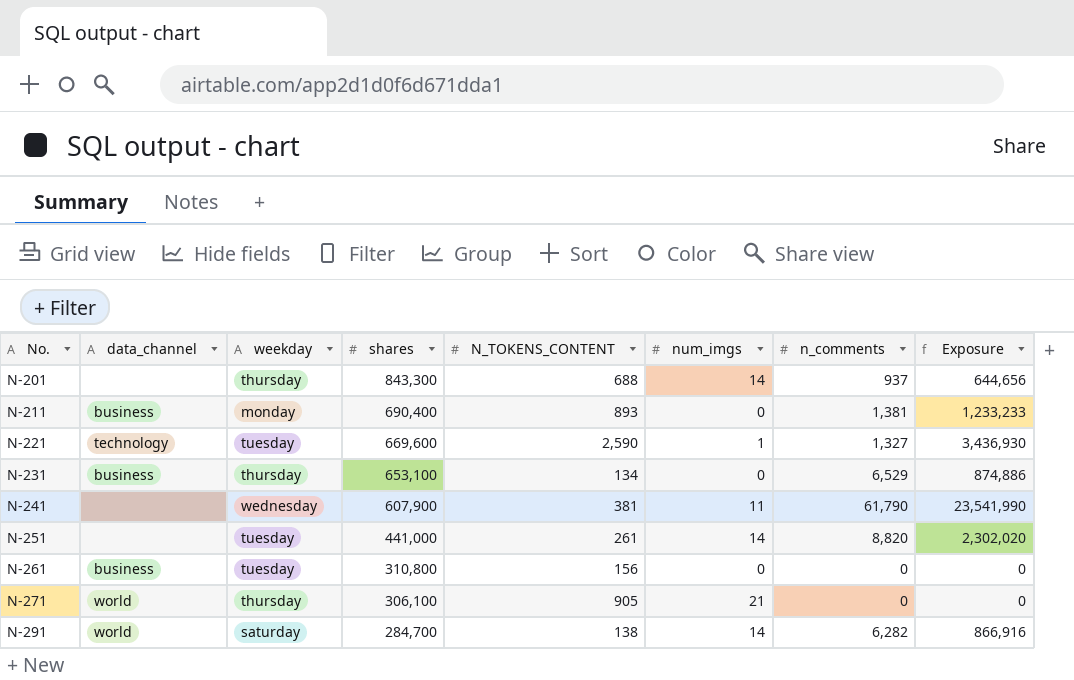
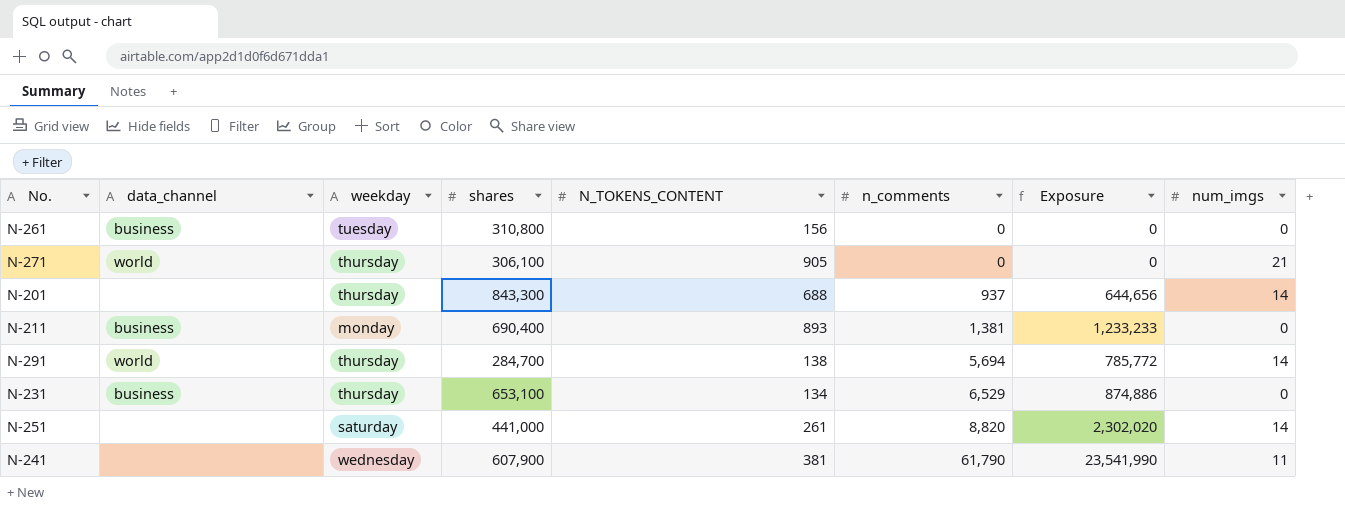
row order: No. ascending -> n_comments ascending
column num_imgs | position: 6 -> 8
row N-221: technology | tuesday | 669,600 | 2,590 | 1 | 1,327 | 3,436,930 -> none
N-291 | weekday: saturday -> thursday
N-291 | n_comments: 6,282 -> 5,694
N-291 | Exposure: 866,916 -> 785,772
N-251 | weekday: tuesday -> saturday

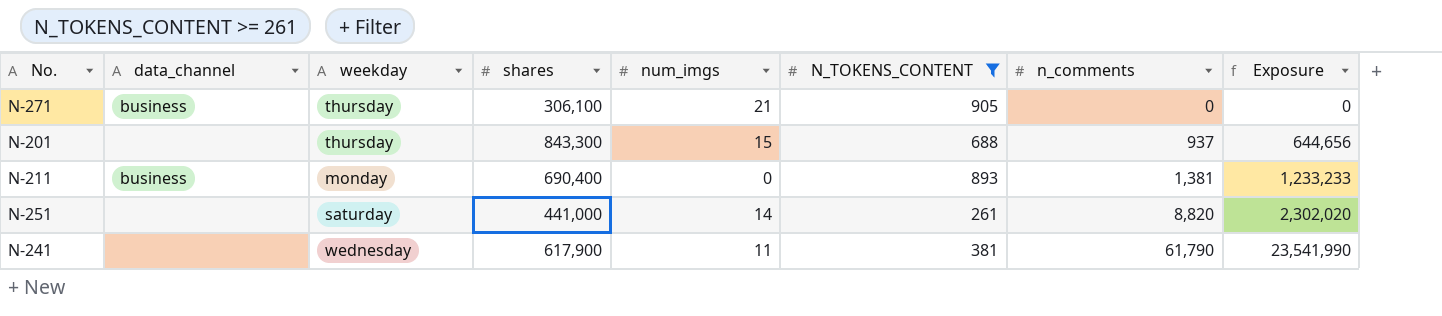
filter: none -> N_TOKENS_CONTENT >= 261
column num_imgs | position: 8 -> 5
N-271 | data_channel: world -> business
N-201 | num_imgs: 14 -> 15
N-241 | shares: 607,900 -> 617,900

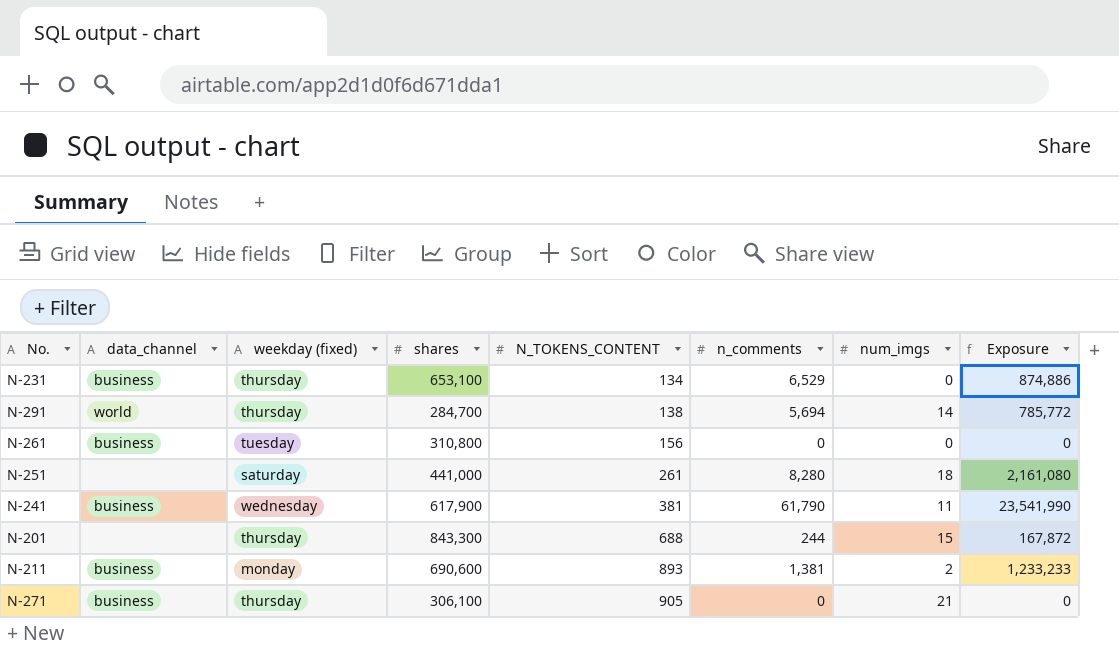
filter: N_TOKENS_CONTENT >= 261 -> none
row order: n_comments ascending -> N_TOKENS_CONTENT ascending
column name: weekday -> weekday (fixed)
column num_imgs | position: 5 -> 7
N-251 | n_comments: 8,820 -> 8,280
N-251 | num_imgs: 14 -> 18
N-251 | Exposure: 2,302,020 -> 2,161,080
N-241 | data_channel: none -> business
N-201 | n_comments: 937 -> 244
N-201 | Exposure: 644,656 -> 167,872
N-211 | shares: 690,400 -> 690,600
N-211 | num_imgs: 0 -> 2

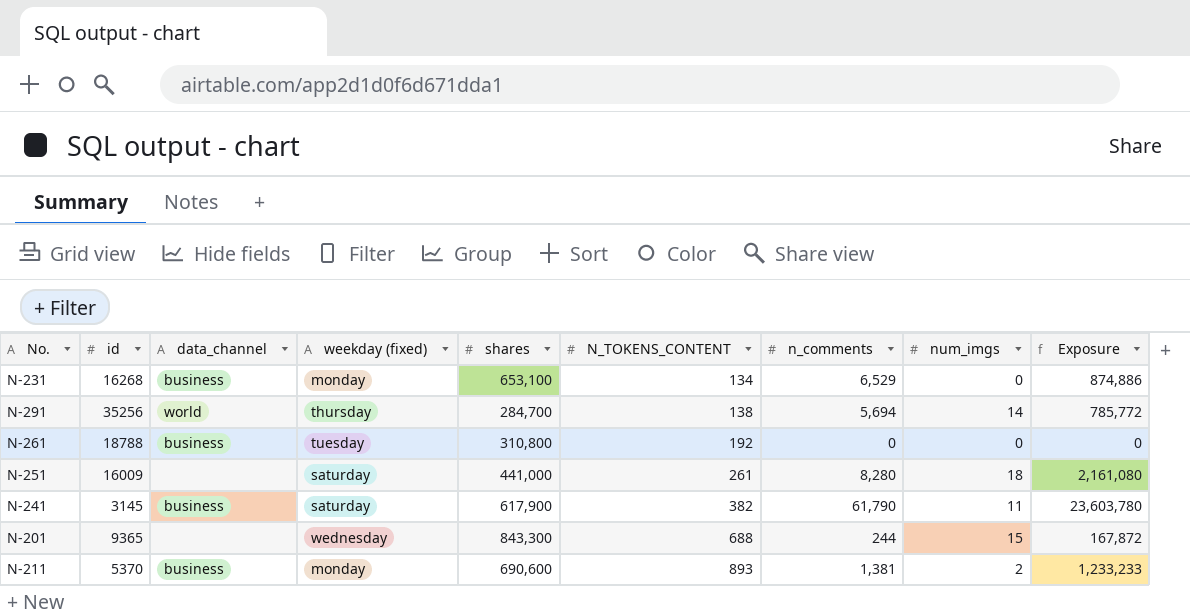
column id | position: none -> 2
row N-271: business | thursday | 306,100 | 905 | 0 | 21 | 0 -> none
N-231 | weekday (fixed): thursday -> monday
N-261 | N_TOKENS_CONTENT: 156 -> 192
N-241 | weekday (fixed): wednesday -> saturday
N-241 | N_TOKENS_CONTENT: 381 -> 382
N-241 | Exposure: 23,541,990 -> 23,603,780
N-201 | weekday (fixed): thursday -> wednesday

